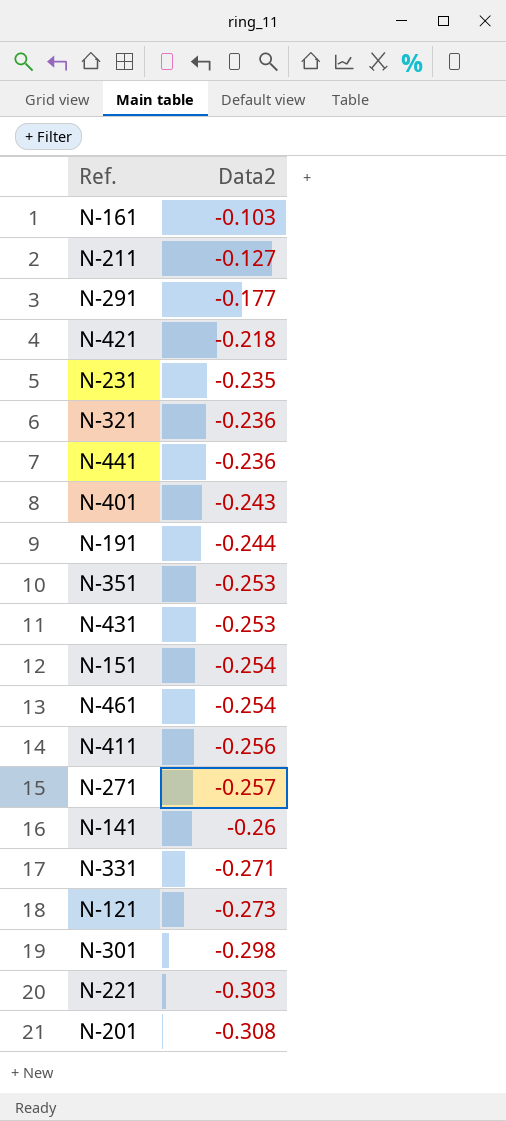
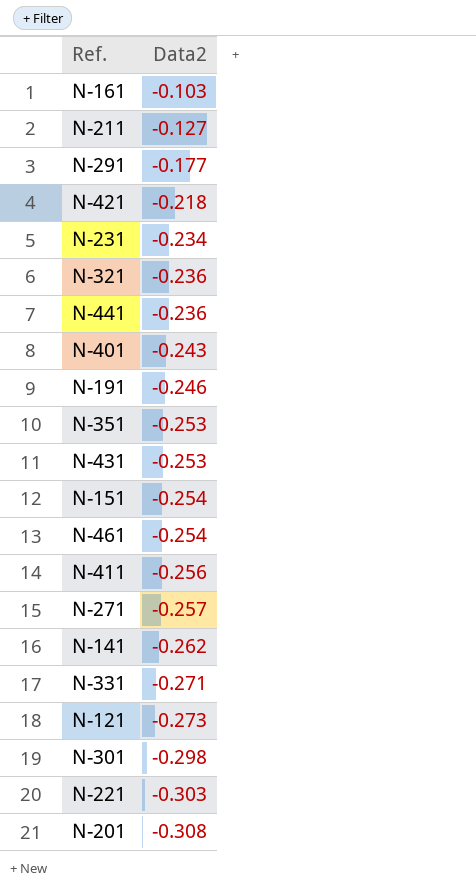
N-231 | Data2: -0.235 -> -0.234
N-191 | Data2: -0.244 -> -0.246
N-141 | Data2: -0.26 -> -0.262

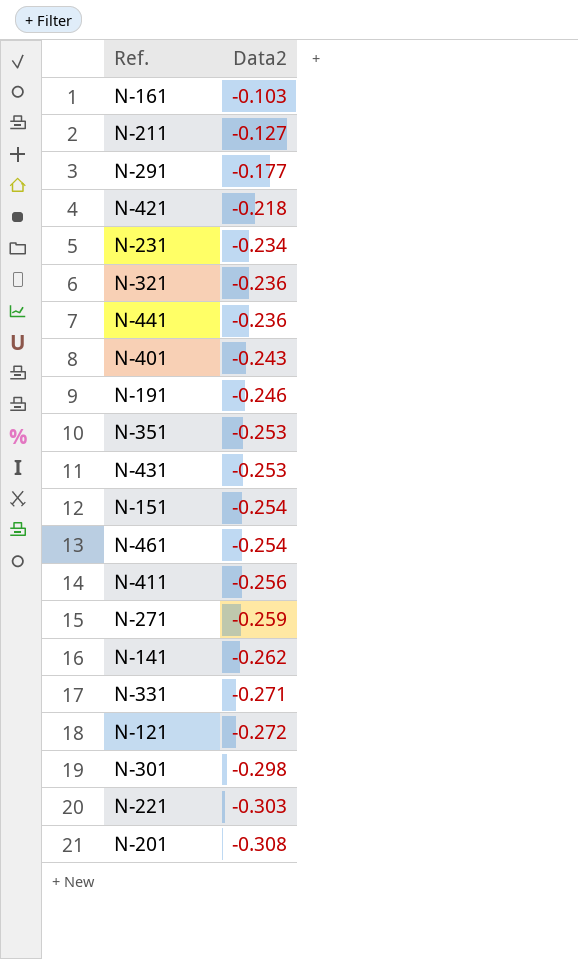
N-271 | Data2: -0.257 -> -0.259
N-121 | Data2: -0.273 -> -0.272

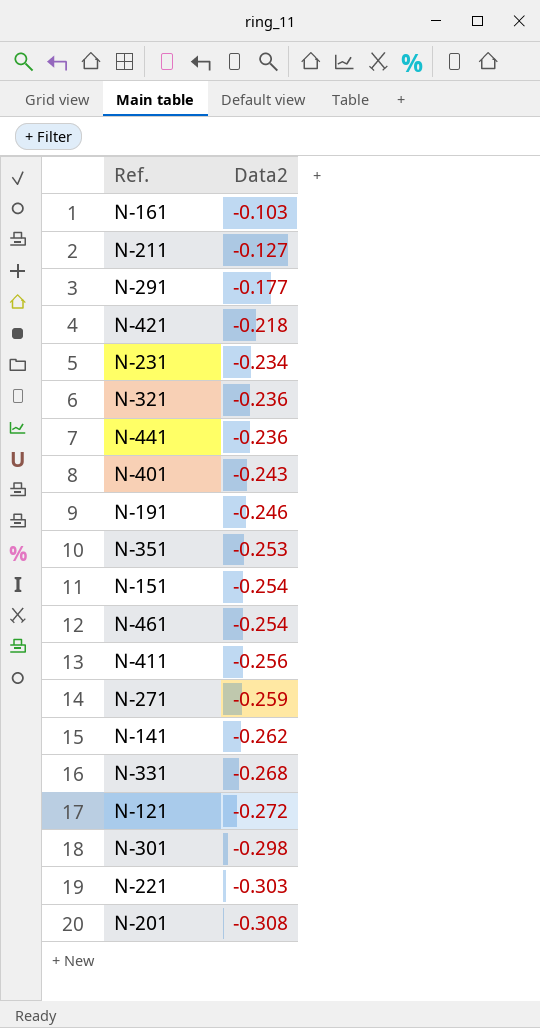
row N-431: -0.253 -> none
N-331 | Data2: -0.271 -> -0.268

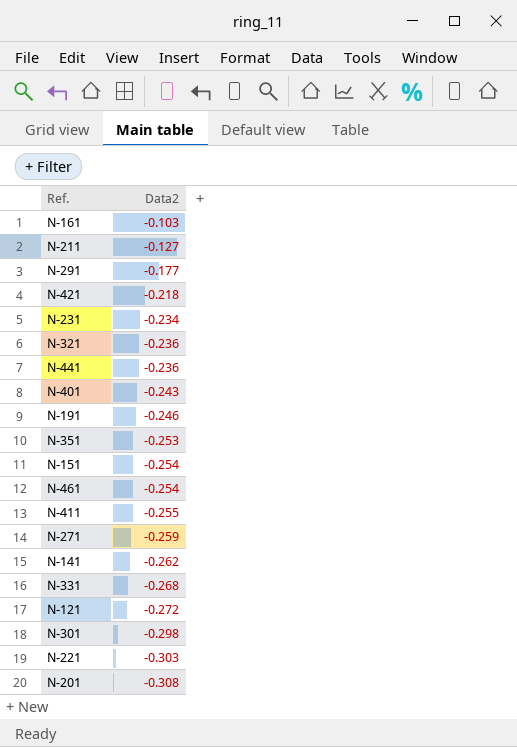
N-411 | Data2: -0.256 -> -0.255

